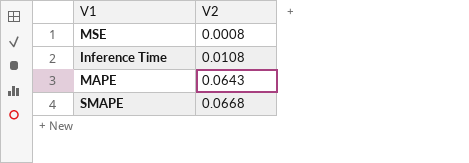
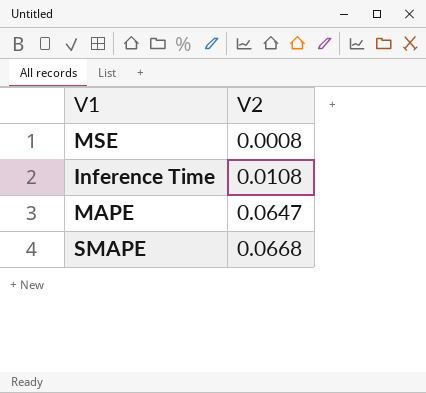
MAPE | V2: 0.0643 -> 0.0647

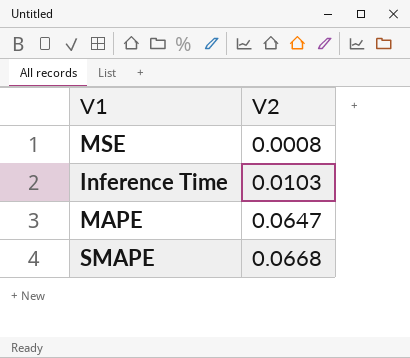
Inference Time | V2: 0.0108 -> 0.0103

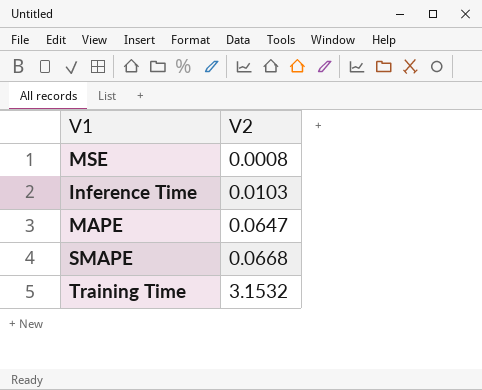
row Training Time: none -> 3.1532

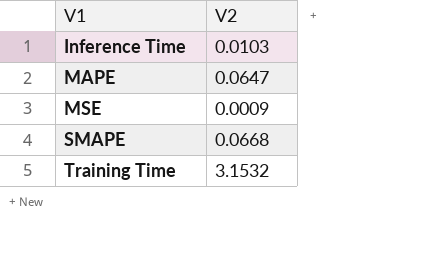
row order: V2 ascending -> V1 ascending
MSE | V2: 0.0008 -> 0.0009

